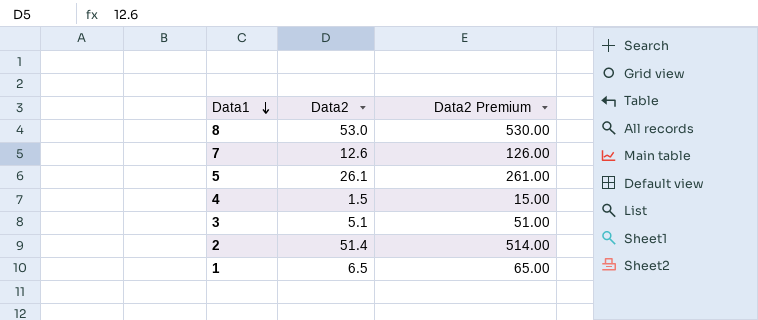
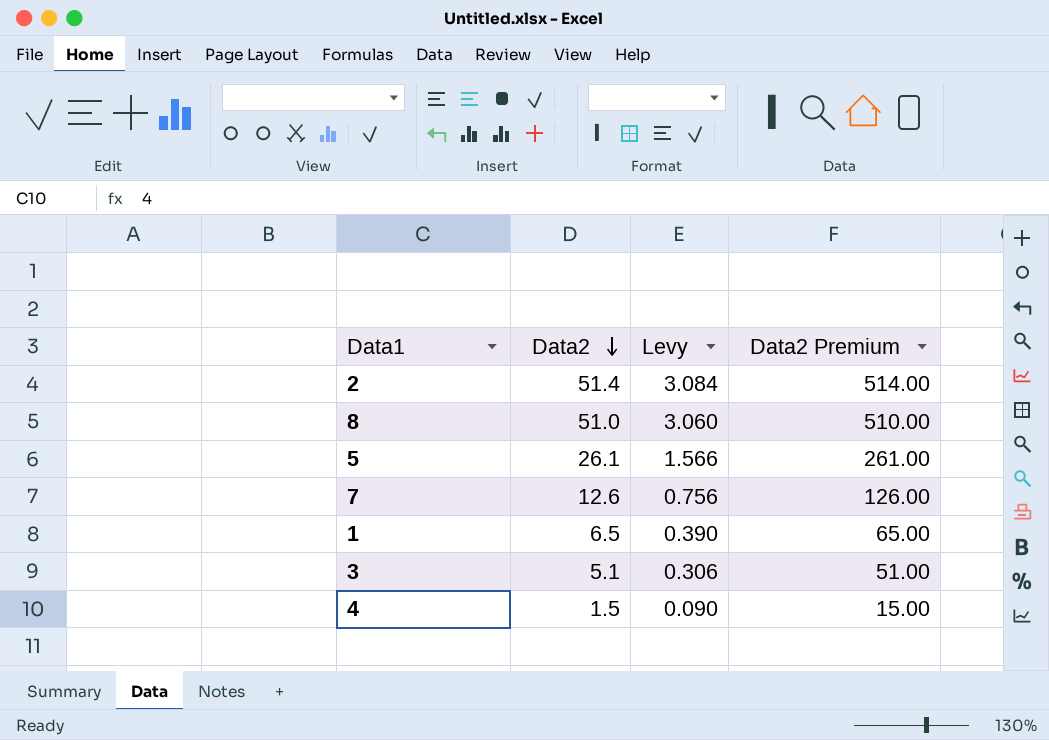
row order: Data1 descending -> Data2 descending
column Levy | formula: none -> [Data2] * 0.06
8 | Data2: 53.0 -> 51.0
8 | Data2 Premium: 530.00 -> 510.00

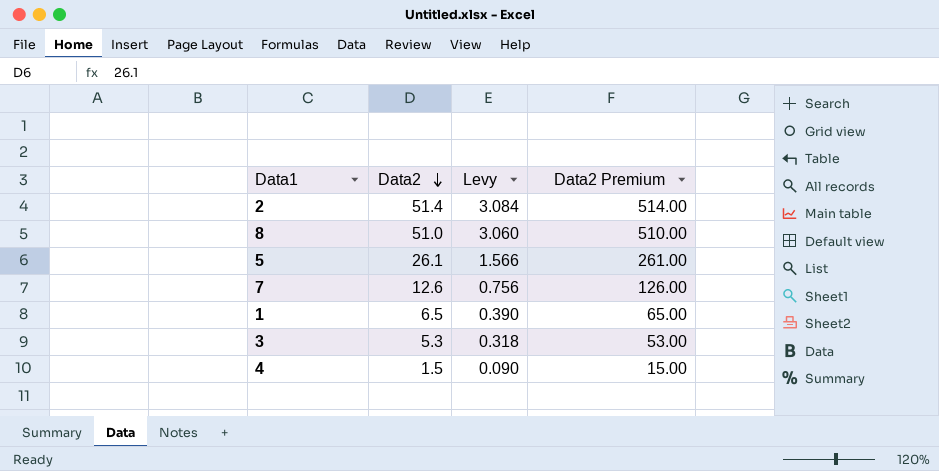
3 | Data2: 5.1 -> 5.3
3 | Levy: 0.306 -> 0.318
3 | Data2 Premium: 51.00 -> 53.00

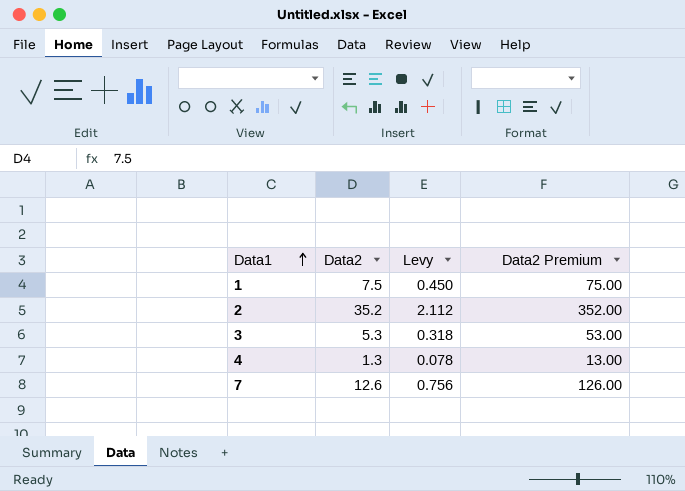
row order: Data2 descending -> Data1 ascending
row 8: 51.0 | 3.060 | 510.00 -> none
row 5: 26.1 | 1.566 | 261.00 -> none
1 | Data2: 6.5 -> 7.5
1 | Levy: 0.390 -> 0.450
1 | Data2 Premium: 65.00 -> 75.00
2 | Data2: 51.4 -> 35.2
2 | Levy: 3.084 -> 2.112
2 | Data2 Premium: 514.00 -> 352.00
4 | Data2: 1.5 -> 1.3
4 | Levy: 0.090 -> 0.078
4 | Data2 Premium: 15.00 -> 13.00

